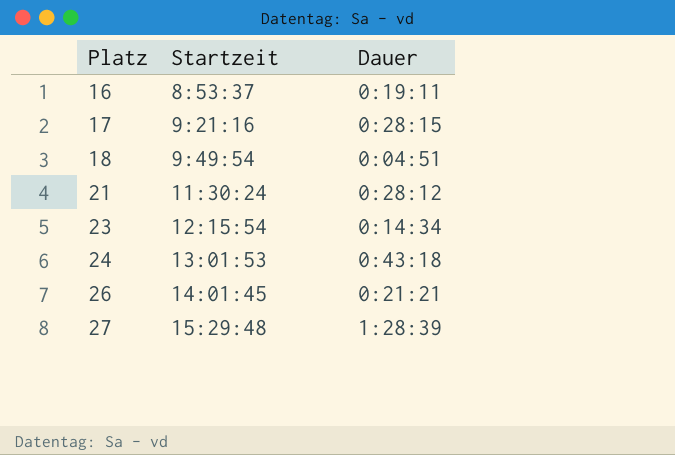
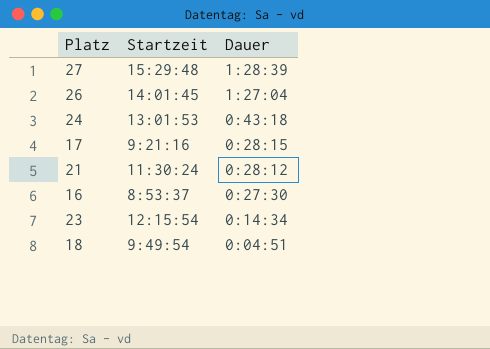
row order: Platz ascending -> Dauer descending
26 | Dauer: 0:21:21 -> 1:27:04
16 | Dauer: 0:19:11 -> 0:27:30

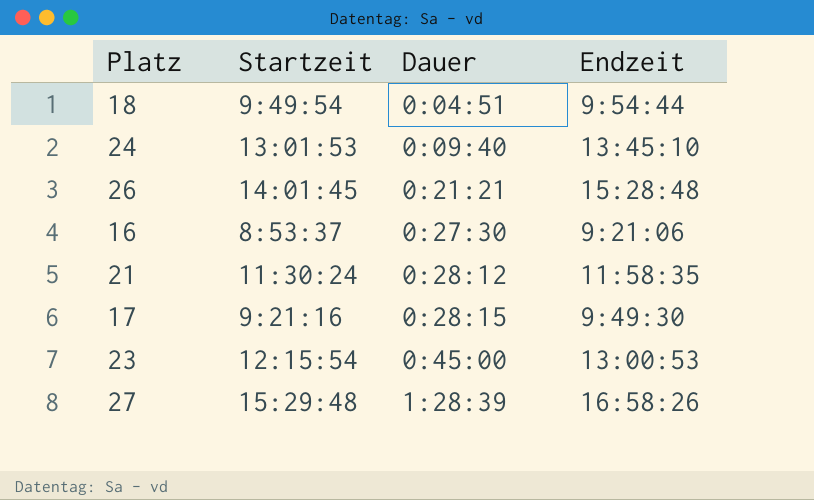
row order: Dauer descending -> Dauer ascending
column Endzeit | position: none -> 4
24 | Dauer: 0:43:18 -> 0:09:40
26 | Dauer: 1:27:04 -> 0:21:21
23 | Dauer: 0:14:34 -> 0:45:00

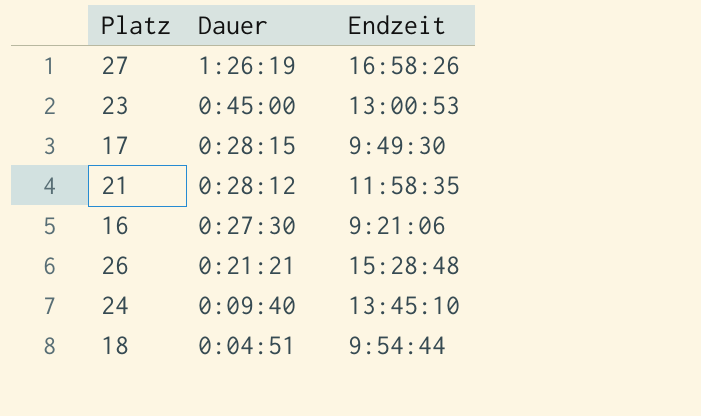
row order: Dauer ascending -> Dauer descending
column Startzeit | position: 2 -> none
27 | Dauer: 1:28:39 -> 1:26:19

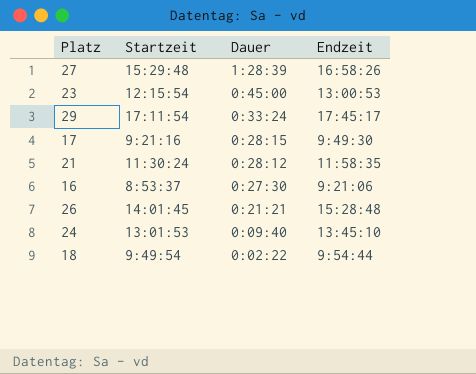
column Startzeit | position: none -> 2
27 | Dauer: 1:26:19 -> 1:28:39
row 29: none -> 17:11:54 | 0:33:24 | 17:45:17
18 | Dauer: 0:04:51 -> 0:02:22

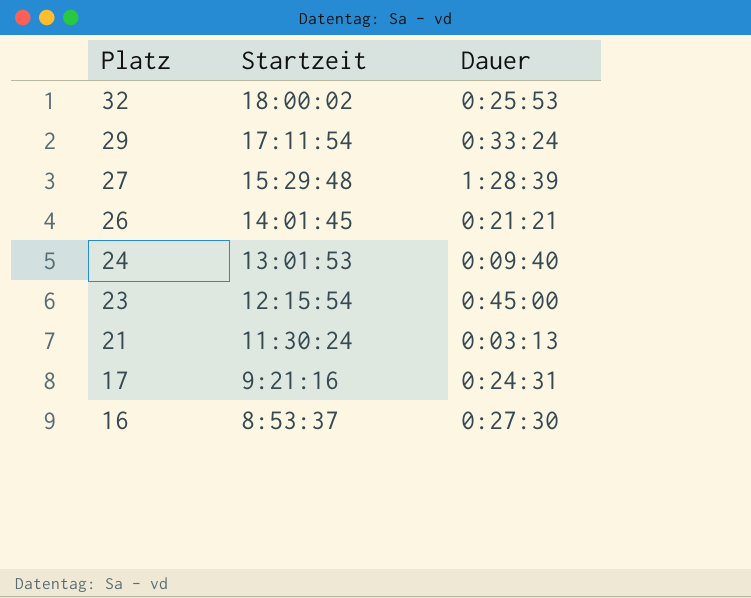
row order: Dauer descending -> Platz descending
column Endzeit | position: 4 -> none
row 18: 9:49:54 | 0:02:22 | 9:54:44 -> none
row 32: none -> 18:00:02 | 0:25:53
21 | Dauer: 0:28:12 -> 0:03:13
17 | Dauer: 0:28:15 -> 0:24:31

